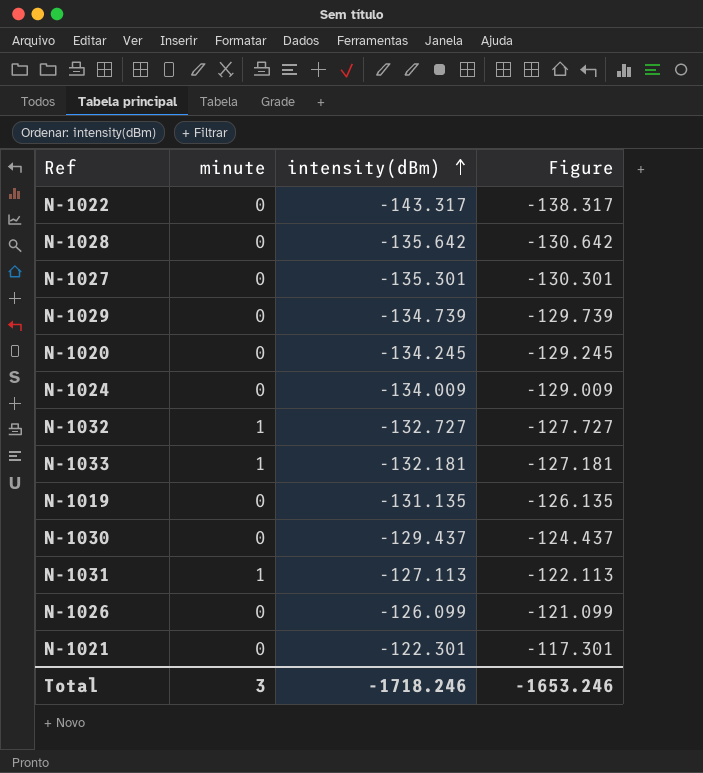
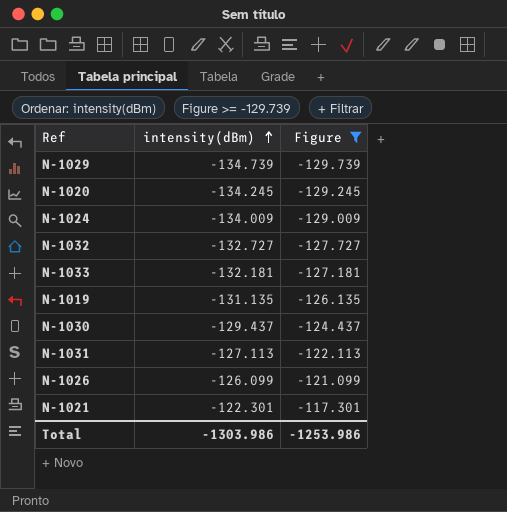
filter: none -> Figure >= -129.739
column minute | position: 2 -> none
Total | intensity(dBm): -1718.246 -> -1303.986
Total | Figure: -1653.246 -> -1253.986

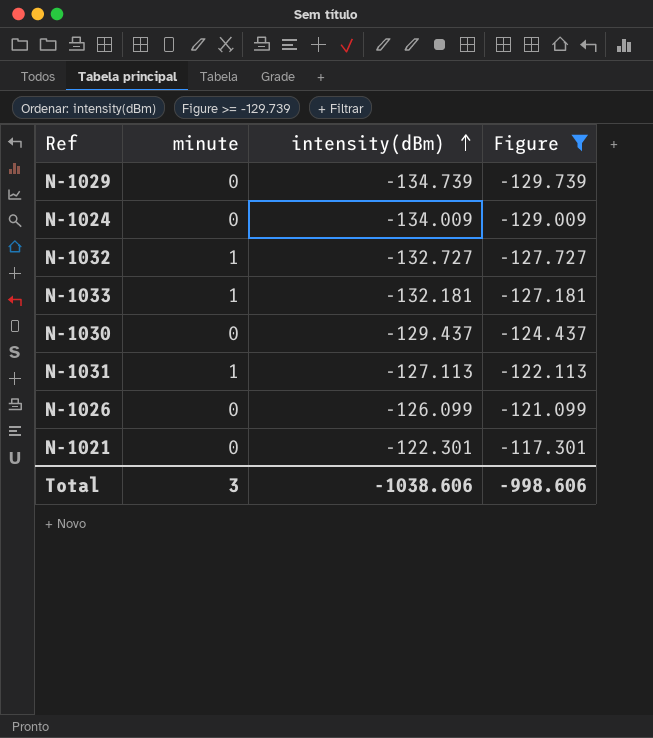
column minute | position: none -> 2
row N-1020: -134.245 | -129.245 -> none
row N-1019: -131.135 | -126.135 -> none
Total | intensity(dBm): -1303.986 -> -1038.606
Total | Figure: -1253.986 -> -998.606

